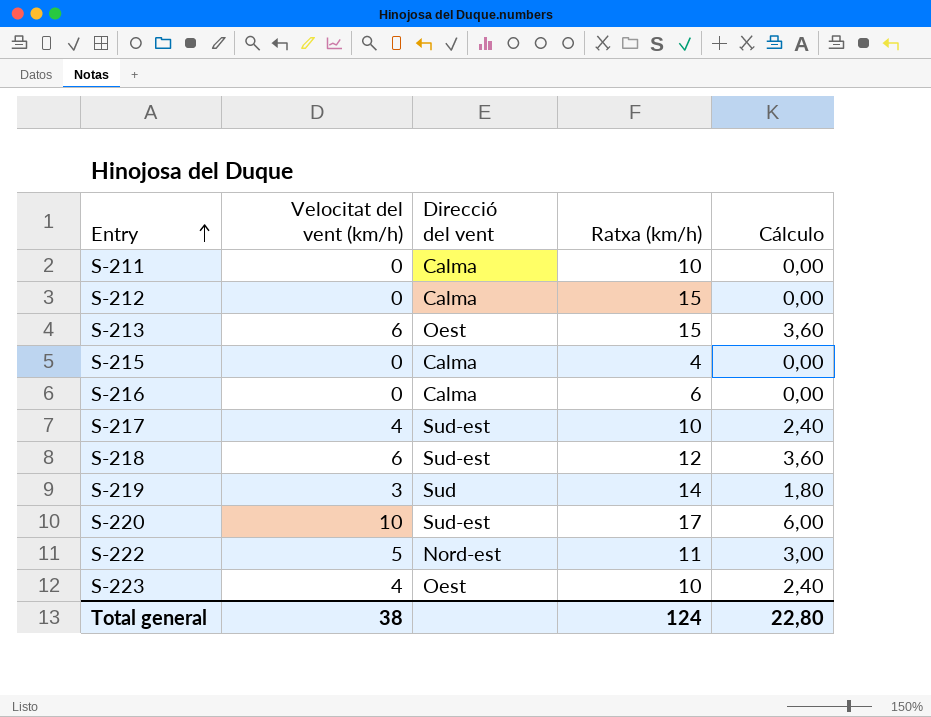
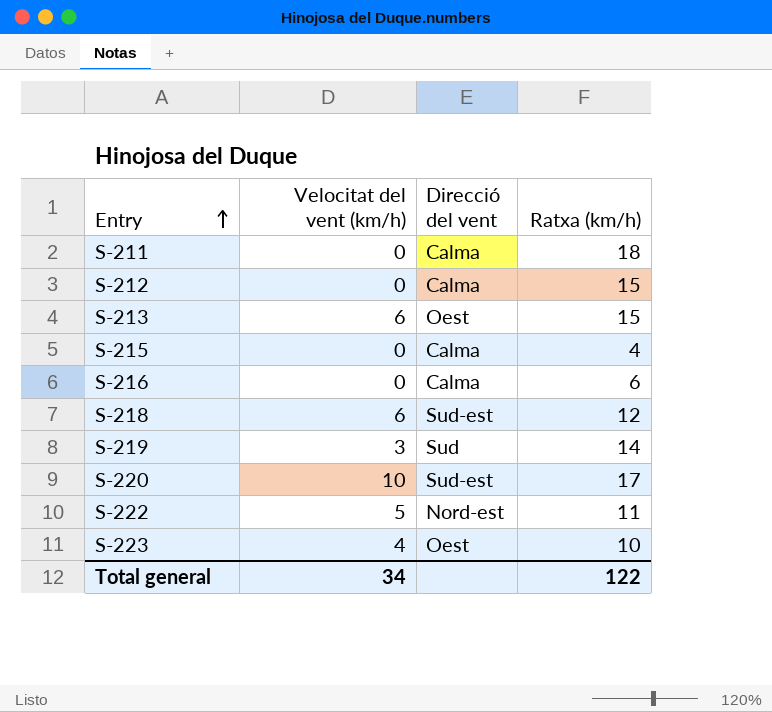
column Cálculo | formula: [Velocitat del vent (km/h)] * 0,6 -> none
row S-217: 4 | Sud-est | 10 | 2,40 -> none
S-211 | Ratxa (km/h): 10 -> 18
Total general | Velocitat del vent (km/h): 38 -> 34
Total general | Ratxa (km/h): 124 -> 122

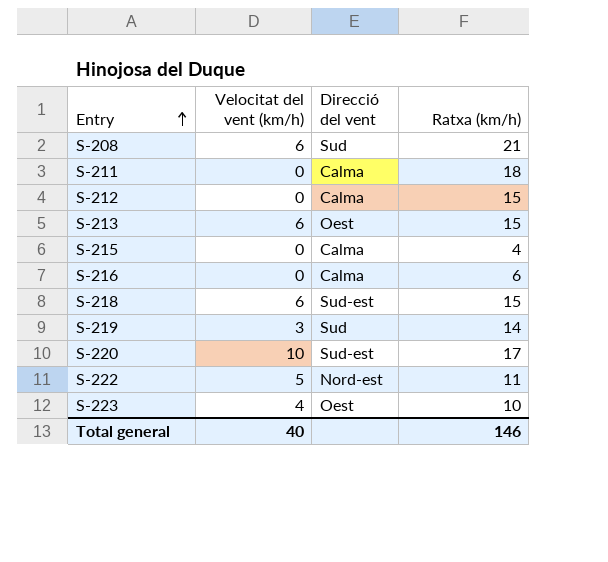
row S-208: none -> 6 | Sud | 21
S-218 | Ratxa (km/h): 12 -> 15
Total general | Velocitat del vent (km/h): 34 -> 40
Total general | Ratxa (km/h): 122 -> 146

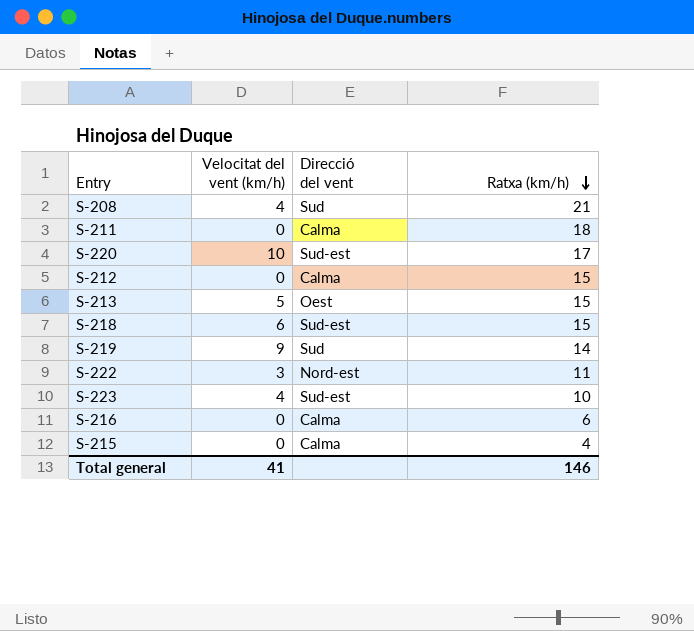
row order: Entry ascending -> Ratxa (km/h) descending
S-208 | Velocitat del vent (km/h): 6 -> 4
S-213 | Velocitat del vent (km/h): 6 -> 5
S-219 | Velocitat del vent (km/h): 3 -> 9
S-222 | Velocitat del vent (km/h): 5 -> 3
S-223 | Direcció del vent: Oest -> Sud-est
Total general | Velocitat del vent (km/h): 40 -> 41

